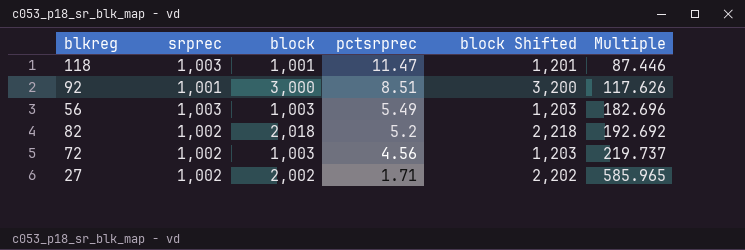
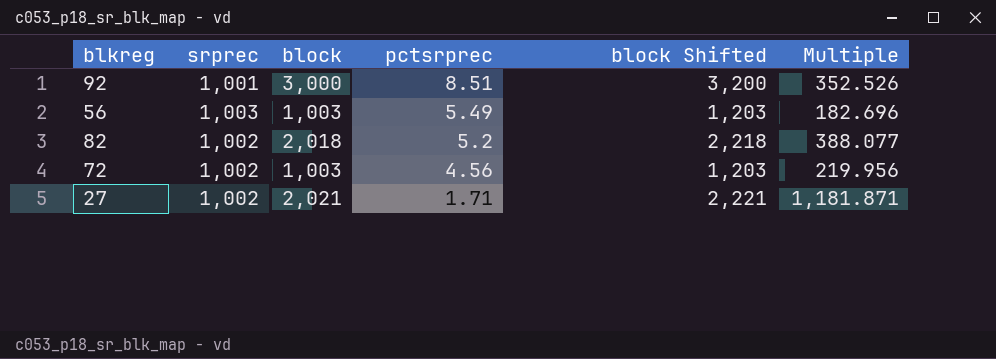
column Multiple | formula: [srprec] / [pctsrprec] -> [block] / [pctsrprec]
row 118: 1,003 | 1,001 | 11.47 | 1,201 | 87.446 -> none
27 | block: 2,002 -> 2,021
27 | block Shifted: 2,202 -> 2,221

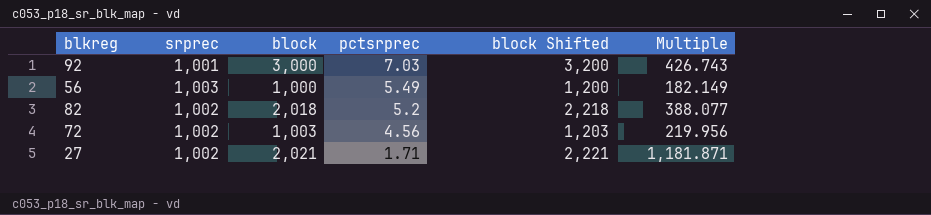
92 | pctsrprec: 8.51 -> 7.03
92 | Multiple: 352.526 -> 426.743
56 | block: 1,003 -> 1,000
56 | block Shifted: 1,203 -> 1,200
56 | Multiple: 182.696 -> 182.149

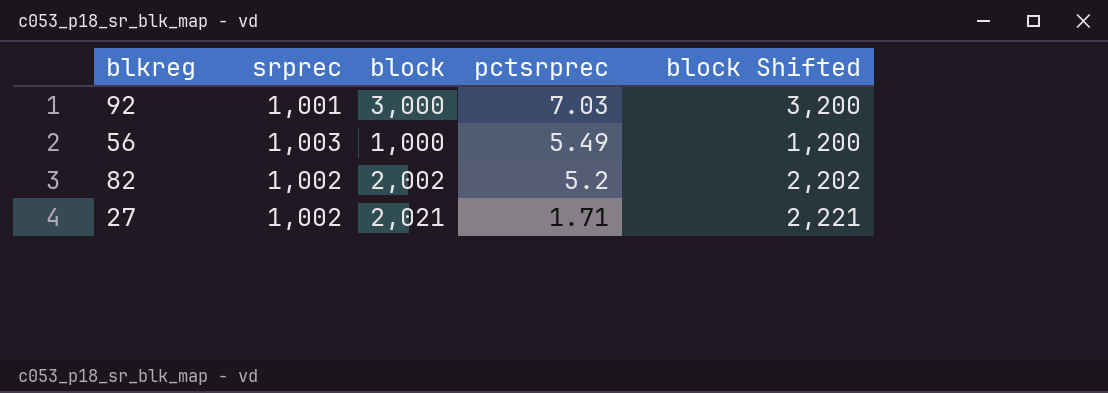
column Multiple | formula: [block] / [pctsrprec] -> none
row 72: 1,002 | 1,003 | 4.56 | 1,203 | 219.956 -> none
82 | block: 2,018 -> 2,002
82 | block Shifted: 2,218 -> 2,202

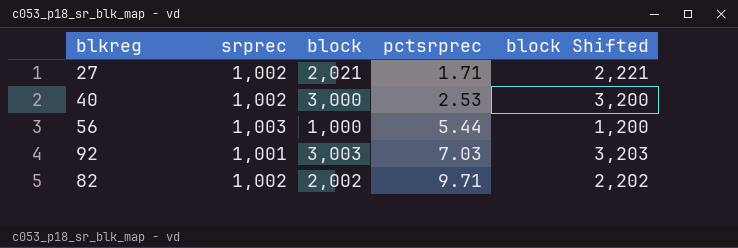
row order: pctsrprec descending -> pctsrprec ascending
row 40: none -> 1,002 | 3,000 | 2.53 | 3,200
56 | pctsrprec: 5.49 -> 5.44
92 | block: 3,000 -> 3,003
92 | block Shifted: 3,200 -> 3,203
82 | pctsrprec: 5.2 -> 9.71

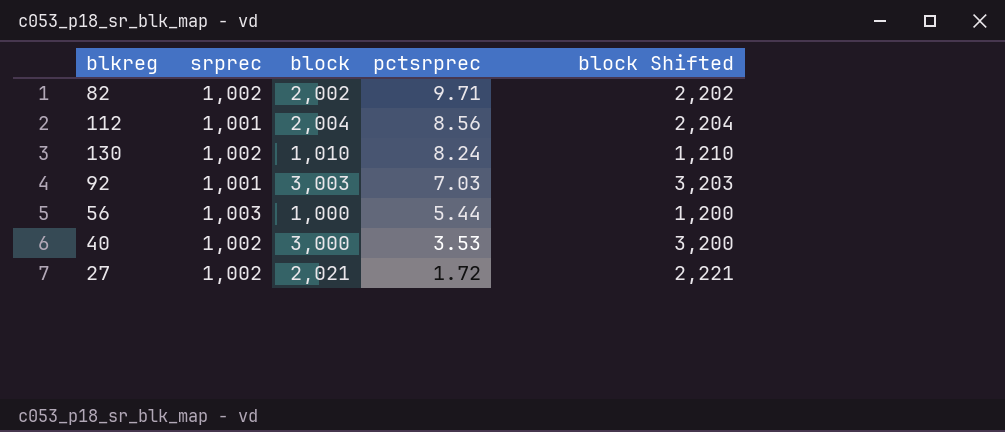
row order: pctsrprec ascending -> pctsrprec descending
row 112: none -> 1,001 | 2,004 | 8.56 | 2,204
row 130: none -> 1,002 | 1,010 | 8.24 | 1,210
40 | pctsrprec: 2.53 -> 3.53
27 | pctsrprec: 1.71 -> 1.72

